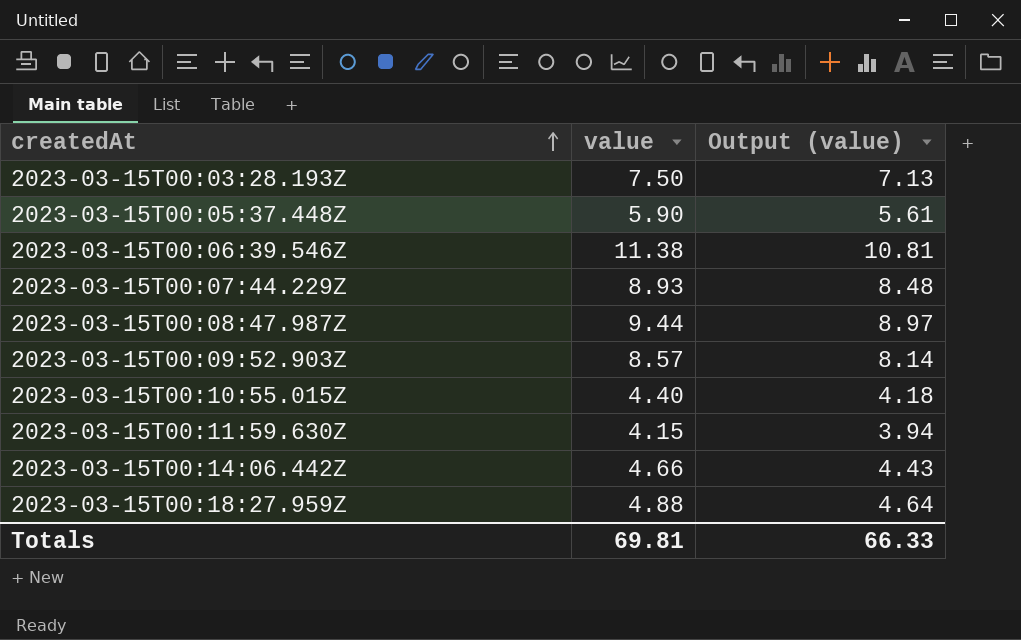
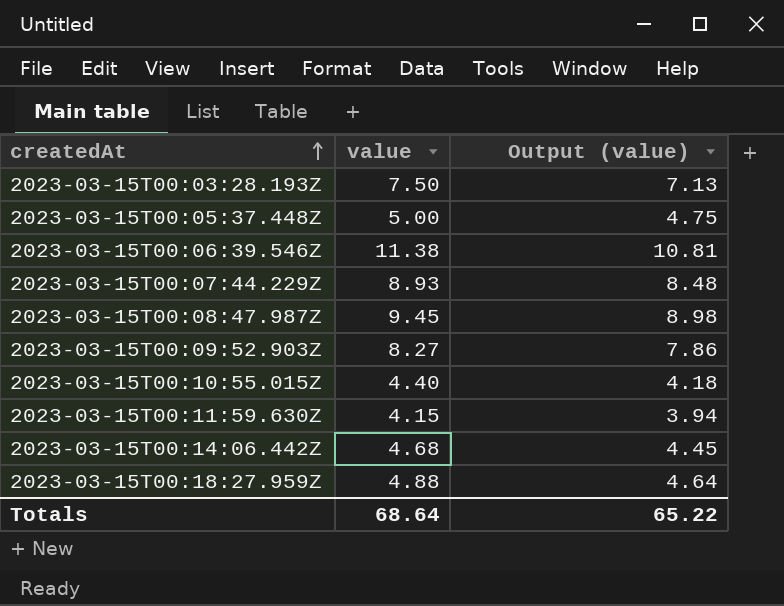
2023-03-15T00:05:37.448Z | value: 5.90 -> 5.00
2023-03-15T00:05:37.448Z | Output (value): 5.61 -> 4.75
2023-03-15T00:08:47.987Z | value: 9.44 -> 9.45
2023-03-15T00:08:47.987Z | Output (value): 8.97 -> 8.98
2023-03-15T00:09:52.903Z | value: 8.57 -> 8.27
2023-03-15T00:09:52.903Z | Output (value): 8.14 -> 7.86
2023-03-15T00:14:06.442Z | value: 4.66 -> 4.68
2023-03-15T00:14:06.442Z | Output (value): 4.43 -> 4.45
Totals | value: 69.81 -> 68.64
Totals | Output (value): 66.33 -> 65.22

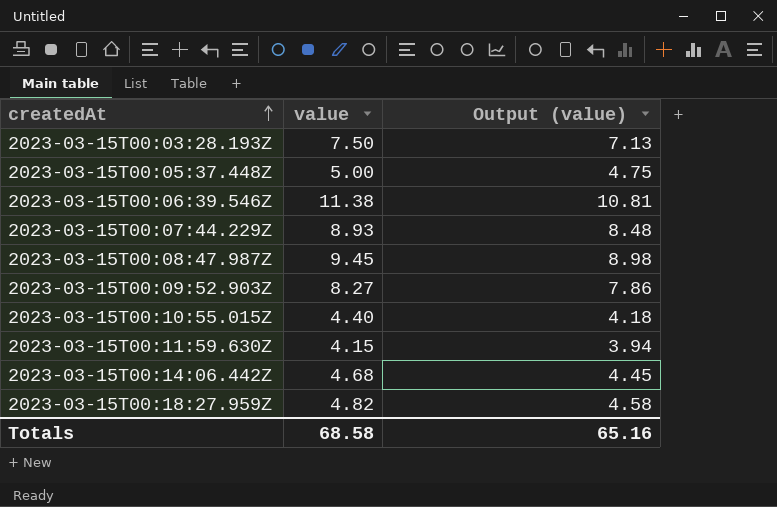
2023-03-15T00:18:27.959Z | value: 4.88 -> 4.82
2023-03-15T00:18:27.959Z | Output (value): 4.64 -> 4.58
Totals | value: 68.64 -> 68.58
Totals | Output (value): 65.22 -> 65.16

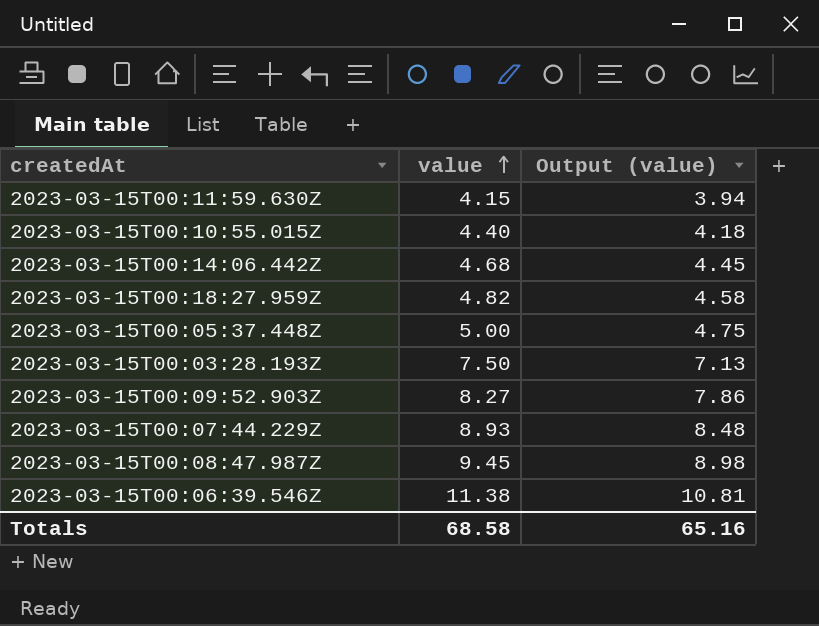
row order: createdAt ascending -> value ascending

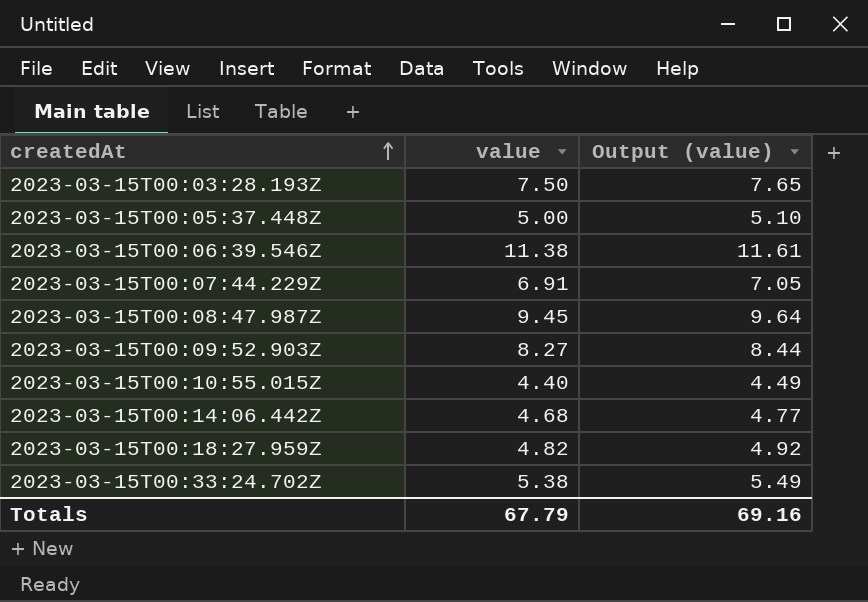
row order: value ascending -> createdAt ascending
column Output (value) | formula: [value] * 0.95 -> [value] * 1.02
row 2023-03-15T00:11:59.630Z: 4.15 | 3.94 -> none
2023-03-15T00:07:44.229Z | value: 8.93 -> 6.91
row 2023-03-15T00:33:24.702Z: none -> 5.38 | 5.49
Totals | value: 68.58 -> 67.79
Totals | Output (value): 65.16 -> 69.16

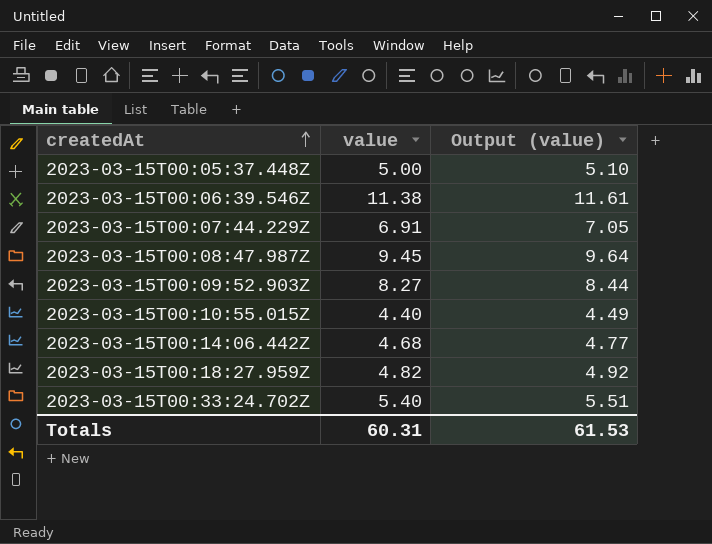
row 2023-03-15T00:03:28.193Z: 7.50 | 7.65 -> none
2023-03-15T00:33:24.702Z | value: 5.38 -> 5.40
2023-03-15T00:33:24.702Z | Output (value): 5.49 -> 5.51
Totals | value: 67.79 -> 60.31
Totals | Output (value): 69.16 -> 61.53

